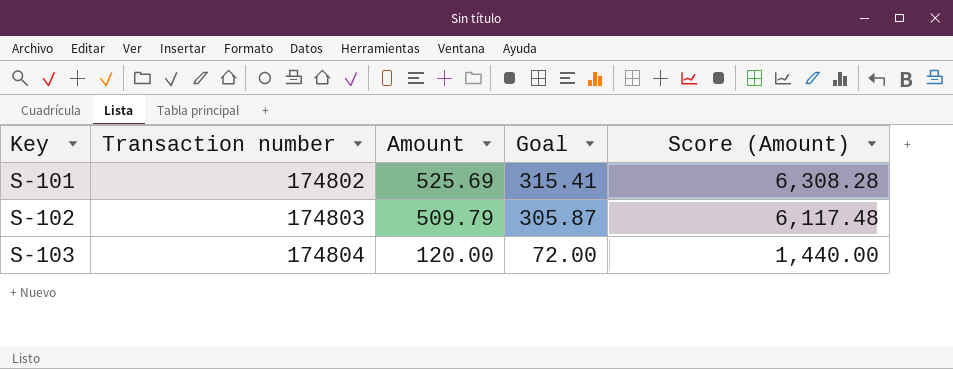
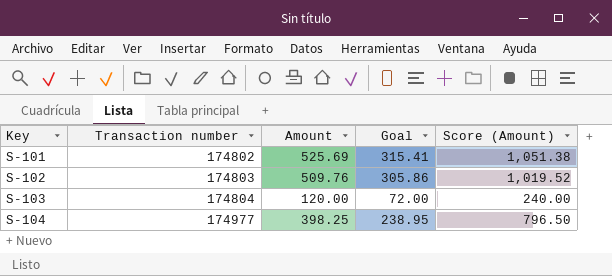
column Score (Amount) | formula: [Amount] * 12 -> [Amount] * 2
S-102 | Amount: 509.79 -> 509.76
S-102 | Goal: 305.87 -> 305.86
row S-104: none -> 174977 | 398.25 | 238.95 | 796.50

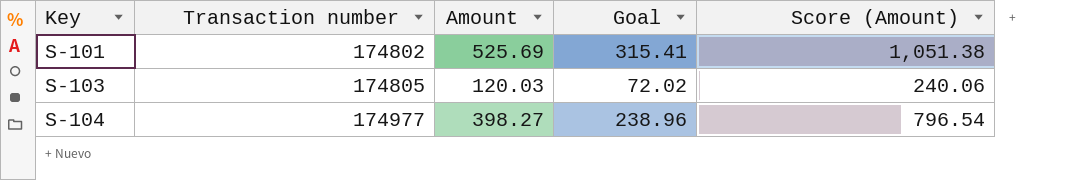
row S-102: 174803 | 509.76 | 305.86 | 1,019.52 -> none
S-103 | Transaction number: 174804 -> 174805
S-103 | Amount: 120.00 -> 120.03
S-103 | Goal: 72.00 -> 72.02
S-103 | Score (Amount): 240.00 -> 240.06
S-104 | Amount: 398.25 -> 398.27
S-104 | Goal: 238.95 -> 238.96
S-104 | Score (Amount): 796.50 -> 796.54

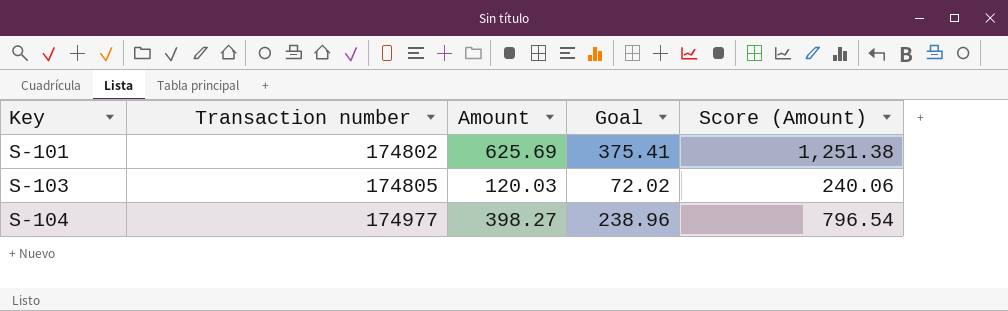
S-101 | Amount: 525.69 -> 625.69
S-101 | Goal: 315.41 -> 375.41
S-101 | Score (Amount): 1,051.38 -> 1,251.38

